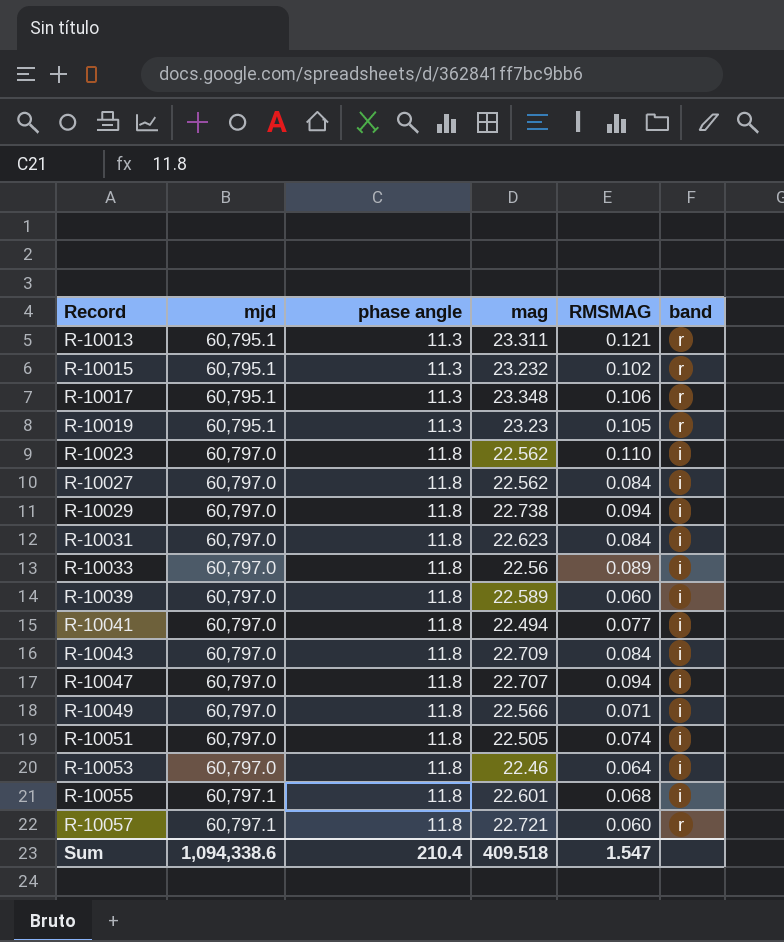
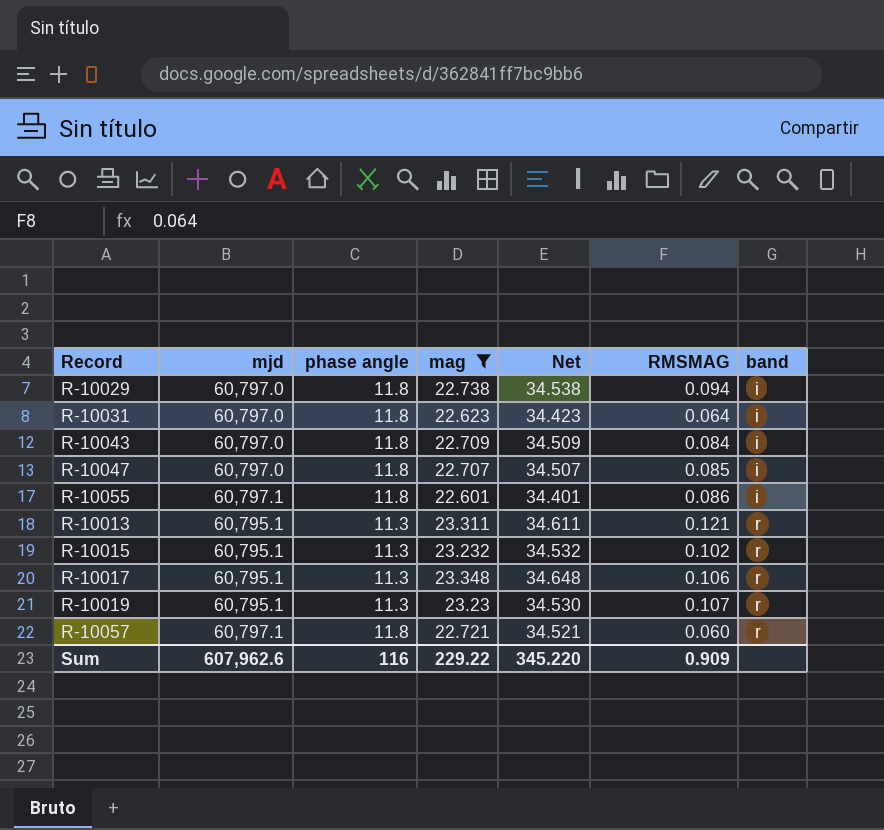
filter: none -> mag >= 22.601
row order: Record ascending -> band ascending
column Net | formula: none -> [phase angle] + [mag]
R-10031 | RMSMAG: 0.084 -> 0.064
R-10047 | RMSMAG: 0.094 -> 0.085
R-10055 | RMSMAG: 0.068 -> 0.086
R-10019 | RMSMAG: 0.105 -> 0.107
Sum | mjd: 1,094,338.6 -> 607,962.6
Sum | phase angle: 210.4 -> 116
Sum | mag: 409.518 -> 229.22
Sum | RMSMAG: 1.547 -> 0.909

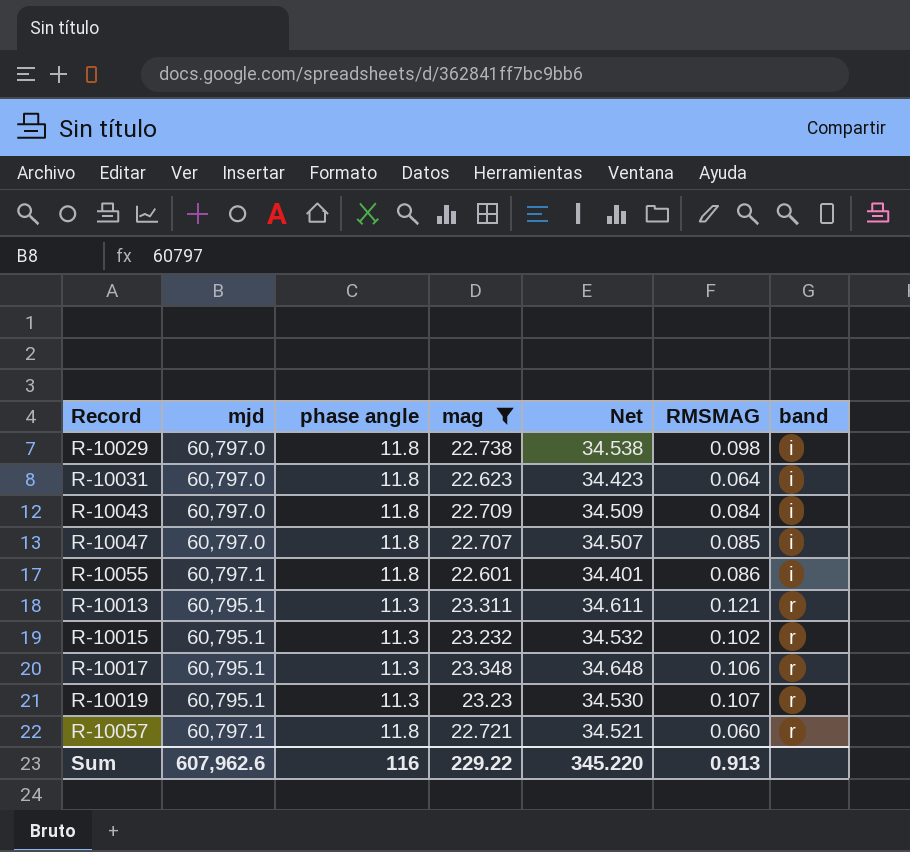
R-10029 | RMSMAG: 0.094 -> 0.098
Sum | RMSMAG: 0.909 -> 0.913

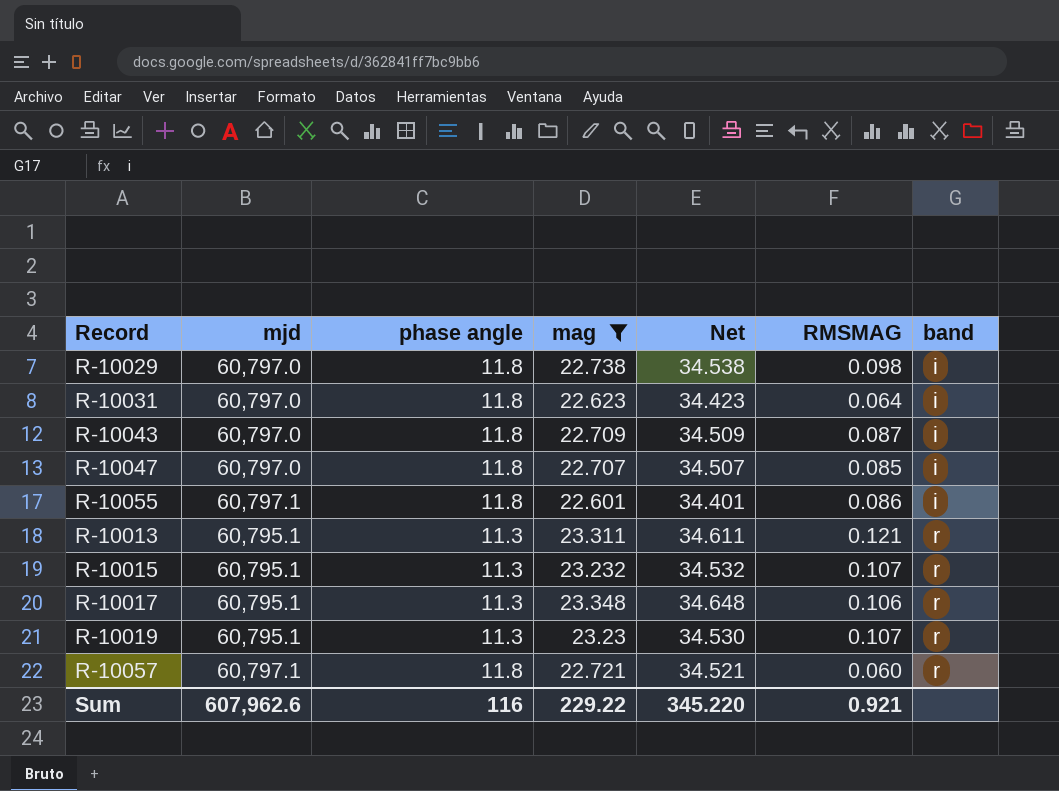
R-10043 | RMSMAG: 0.084 -> 0.087
R-10015 | RMSMAG: 0.102 -> 0.107
Sum | RMSMAG: 0.913 -> 0.921

